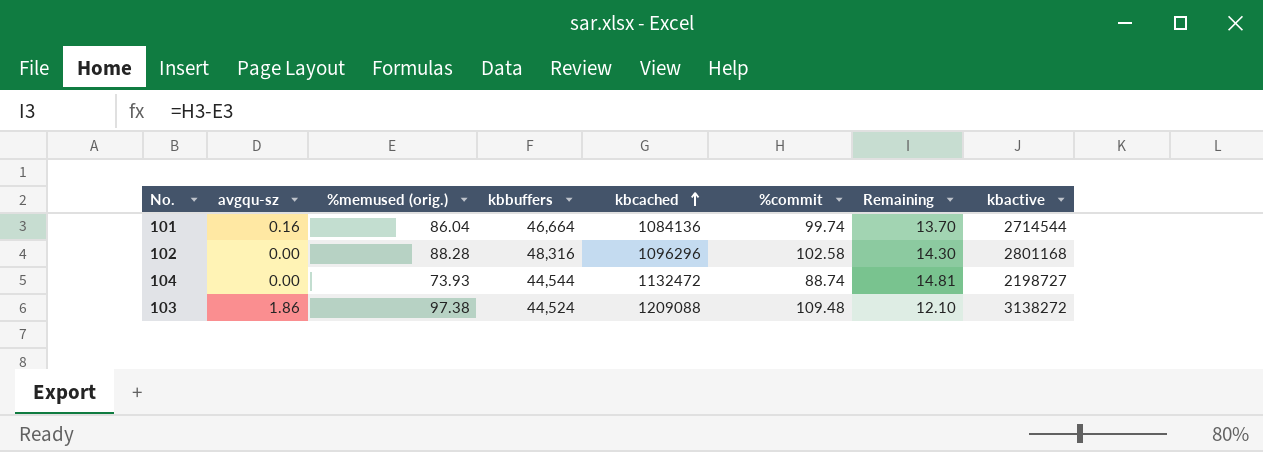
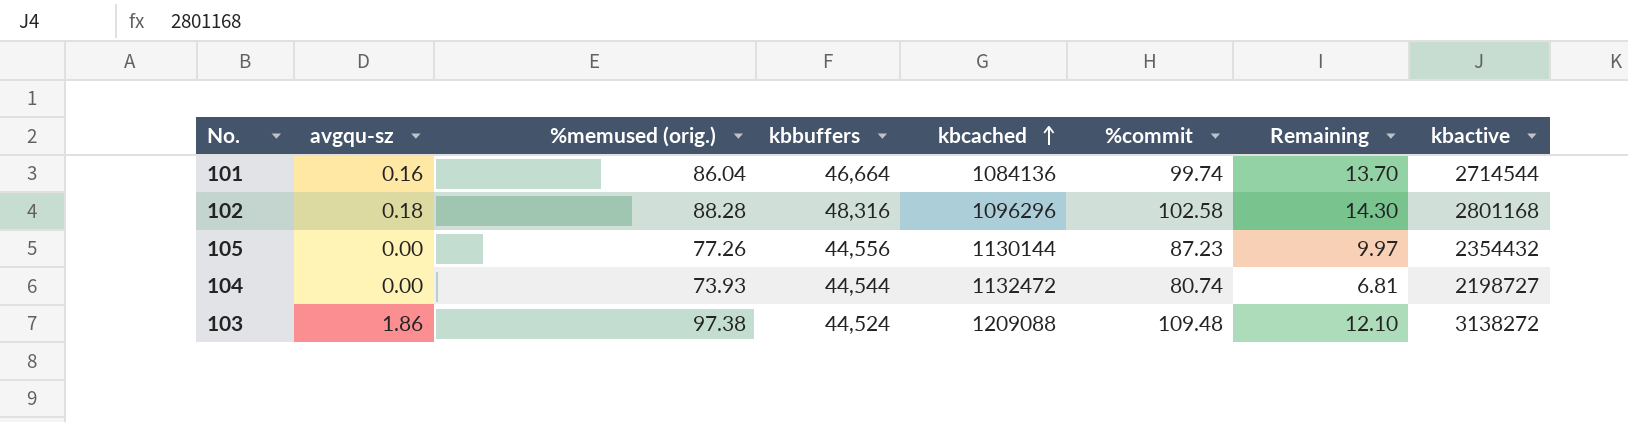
102 | avgqu-sz: 0.00 -> 0.18
row 105: none -> 0.00 | 77.26 | 44,556 | 1130144 | 87.23 | 9.97 | 2354432
104 | %commit: 88.74 -> 80.74
104 | Remaining: 14.81 -> 6.81

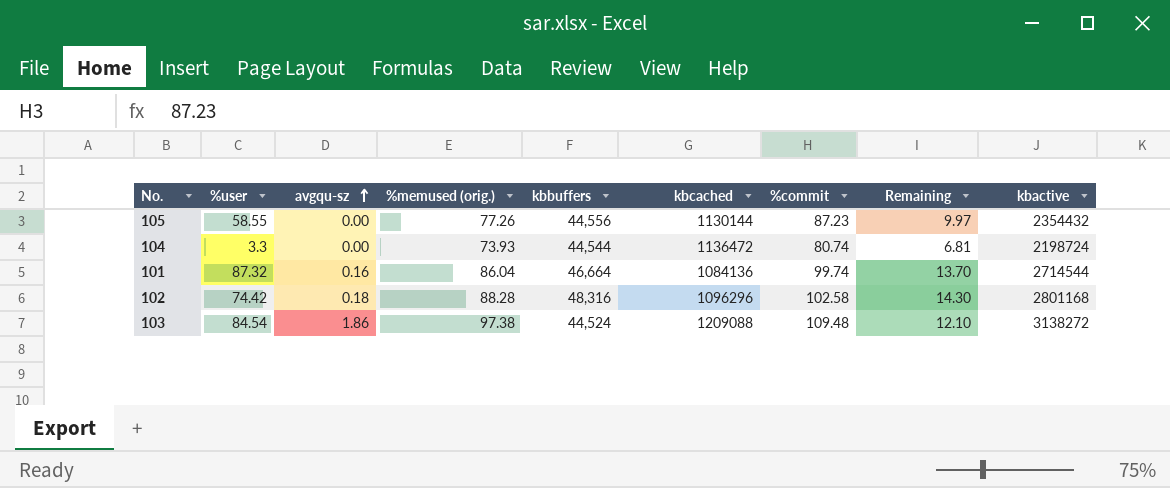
row order: kbcached ascending -> avgqu-sz ascending
column %user | position: none -> 2
104 | kbcached: 1132472 -> 1136472
104 | kbactive: 2198727 -> 2198724

